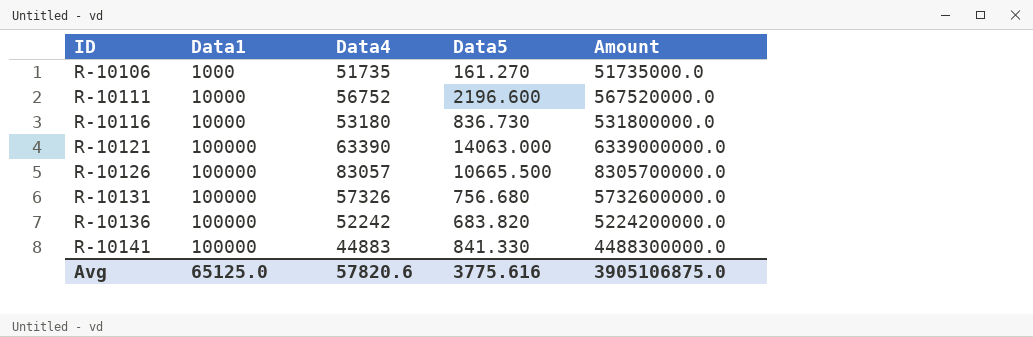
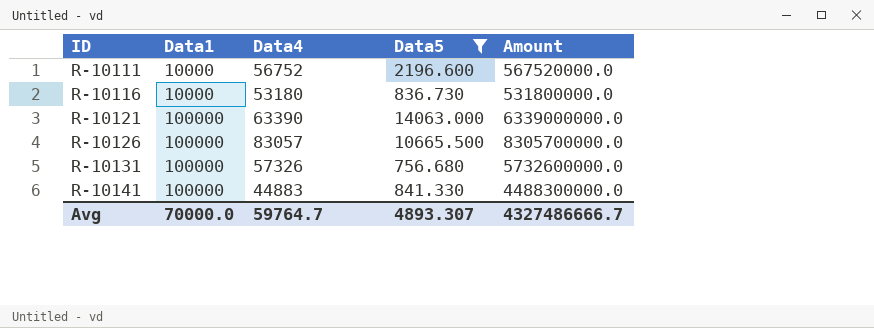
filter: none -> Data5 >= 756.680
Avg | Data1: 65125.0 -> 70000.0
Avg | Data4: 57820.6 -> 59764.7
Avg | Data5: 3775.616 -> 4893.307
Avg | Amount: 3905106875.0 -> 4327486666.7

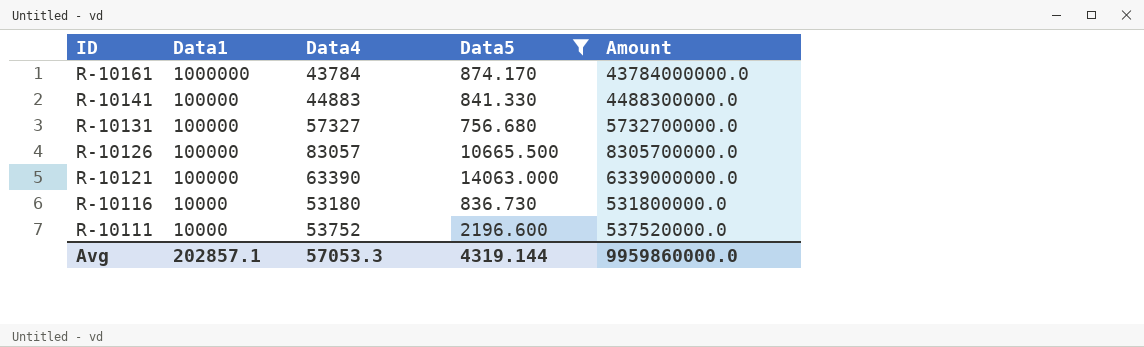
row order: ID ascending -> ID descending
row R-10161: none -> 1000000 | 43784 | 874.170 | 43784000000.0
R-10131 | Data4: 57326 -> 57327
R-10131 | Amount: 5732600000.0 -> 5732700000.0
R-10111 | Data4: 56752 -> 53752
R-10111 | Amount: 567520000.0 -> 537520000.0
Avg | Data1: 70000.0 -> 202857.1
Avg | Data4: 59764.7 -> 57053.3
Avg | Data5: 4893.307 -> 4319.144
Avg | Amount: 4327486666.7 -> 9959860000.0

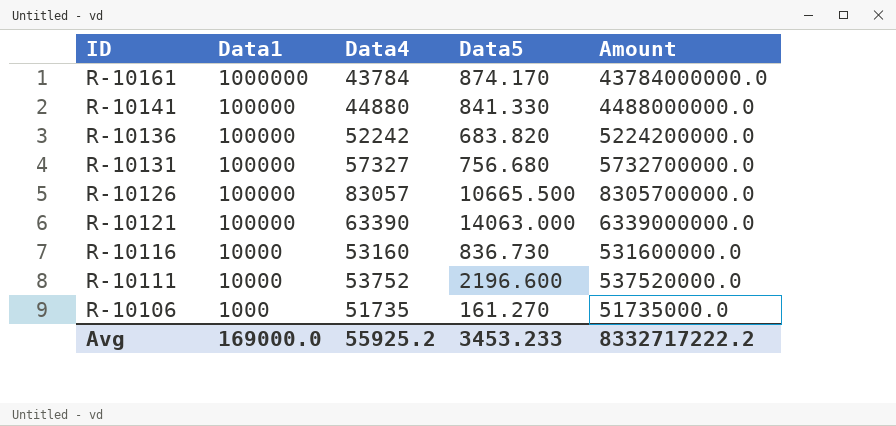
filter: Data5 >= 756.680 -> none
R-10141 | Data4: 44883 -> 44880
R-10141 | Amount: 4488300000.0 -> 4488000000.0
R-10116 | Data4: 53180 -> 53160
R-10116 | Amount: 531800000.0 -> 531600000.0
Avg | Data1: 202857.1 -> 169000.0
Avg | Data4: 57053.3 -> 55925.2
Avg | Data5: 4319.144 -> 3453.233
Avg | Amount: 9959860000.0 -> 8332717222.2

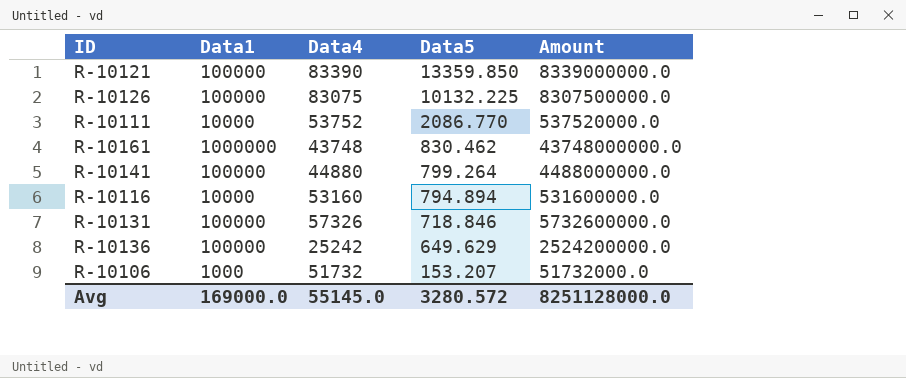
row order: ID descending -> Data5 descending
R-10121 | Data4: 63390 -> 83390
R-10121 | Data5: 14063.000 -> 13359.850
R-10121 | Amount: 6339000000.0 -> 8339000000.0
R-10126 | Data4: 83057 -> 83075
R-10126 | Data5: 10665.500 -> 10132.225
R-10126 | Amount: 8305700000.0 -> 8307500000.0
R-10111 | Data5: 2196.600 -> 2086.770
R-10161 | Data4: 43784 -> 43748
R-10161 | Data5: 874.170 -> 830.462
R-10161 | Amount: 43784000000.0 -> 43748000000.0
R-10141 | Data5: 841.330 -> 799.264
R-10116 | Data5: 836.730 -> 794.894
R-10131 | Data4: 57327 -> 57326
R-10131 | Data5: 756.680 -> 718.846
R-10131 | Amount: 5732700000.0 -> 5732600000.0
R-10136 | Data4: 52242 -> 25242
R-10136 | Data5: 683.820 -> 649.629
R-10136 | Amount: 5224200000.0 -> 2524200000.0
R-10106 | Data4: 51735 -> 51732
R-10106 | Data5: 161.270 -> 153.207
R-10106 | Amount: 51735000.0 -> 51732000.0
Avg | Data4: 55925.2 -> 55145.0
Avg | Data5: 3453.233 -> 3280.572
Avg | Amount: 8332717222.2 -> 8251128000.0

